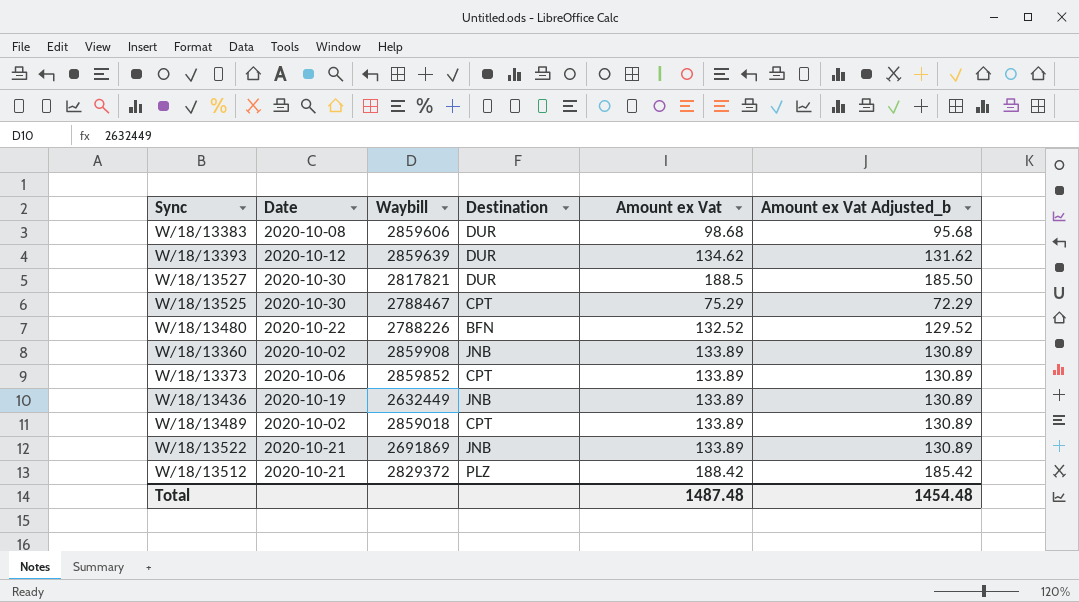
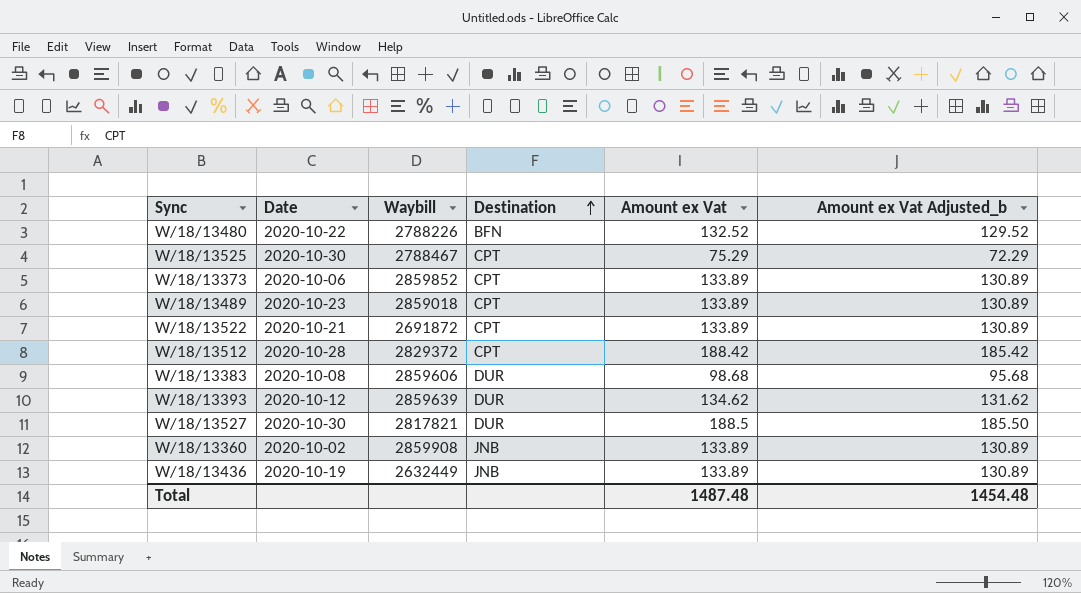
row order: none -> Destination ascending
W/18/13489 | Date: 2020-10-02 -> 2020-10-23
W/18/13522 | Waybill: 2691869 -> 2691872
W/18/13522 | Destination: JNB -> CPT
W/18/13512 | Date: 2020-10-21 -> 2020-10-28
W/18/13512 | Destination: PLZ -> CPT

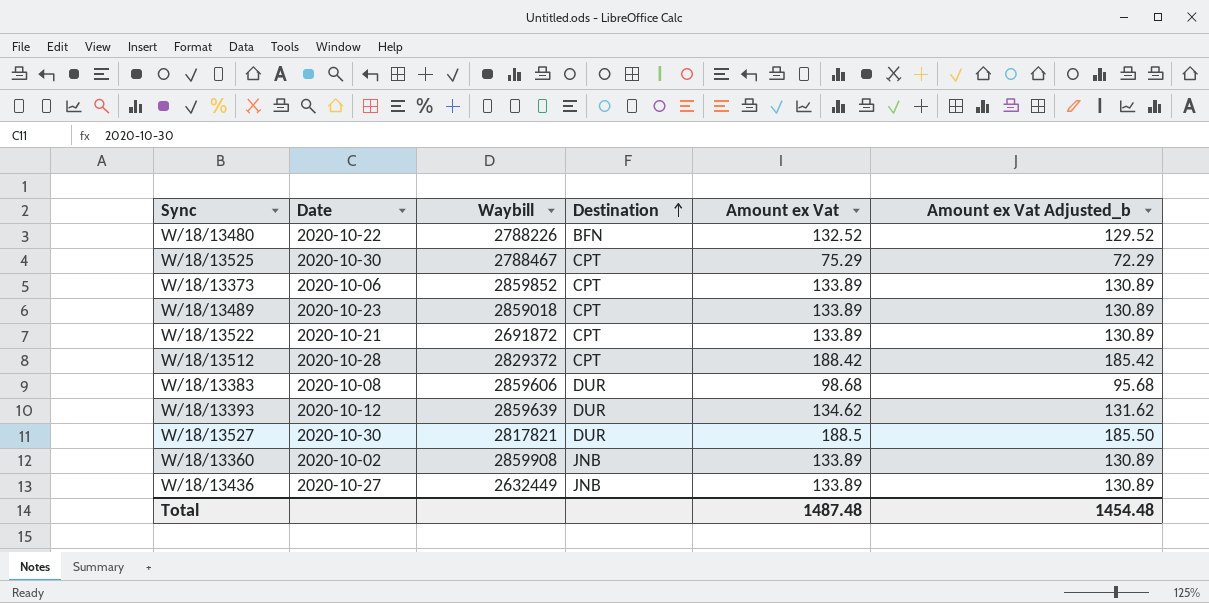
W/18/13436 | Date: 2020-10-19 -> 2020-10-27

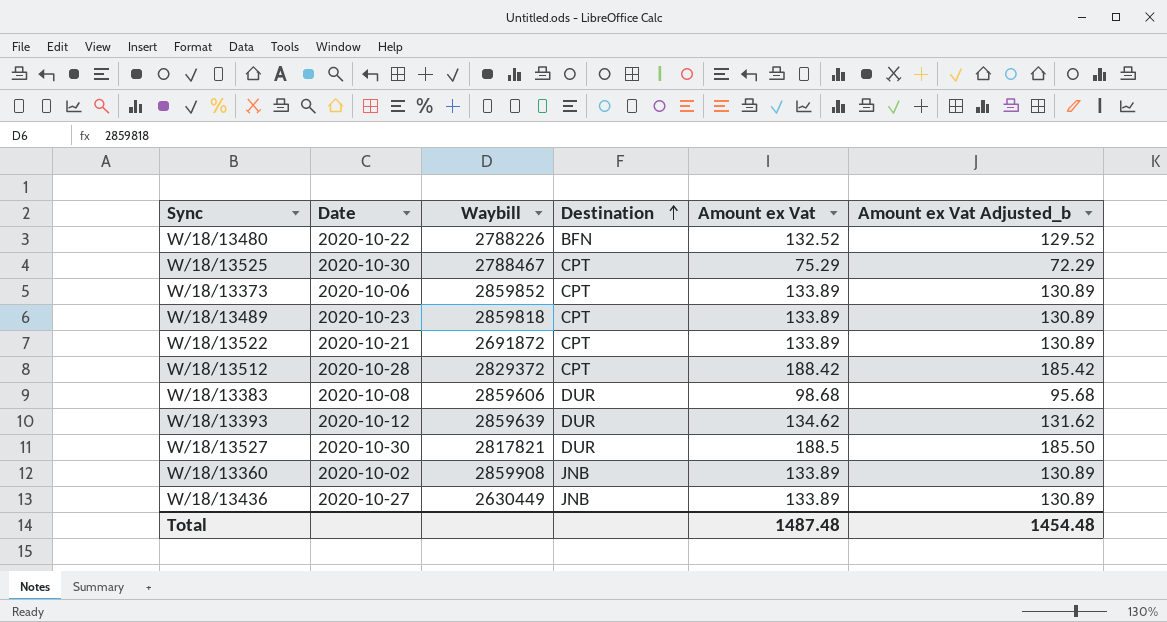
W/18/13489 | Waybill: 2859018 -> 2859818
W/18/13436 | Waybill: 2632449 -> 2630449

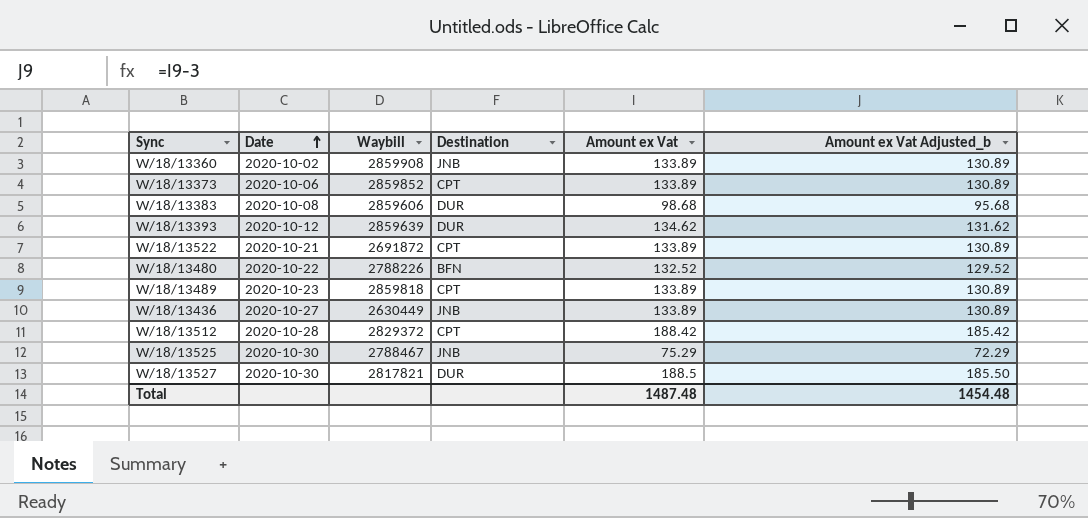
row order: Destination ascending -> Date ascending
W/18/13525 | Destination: CPT -> JNB

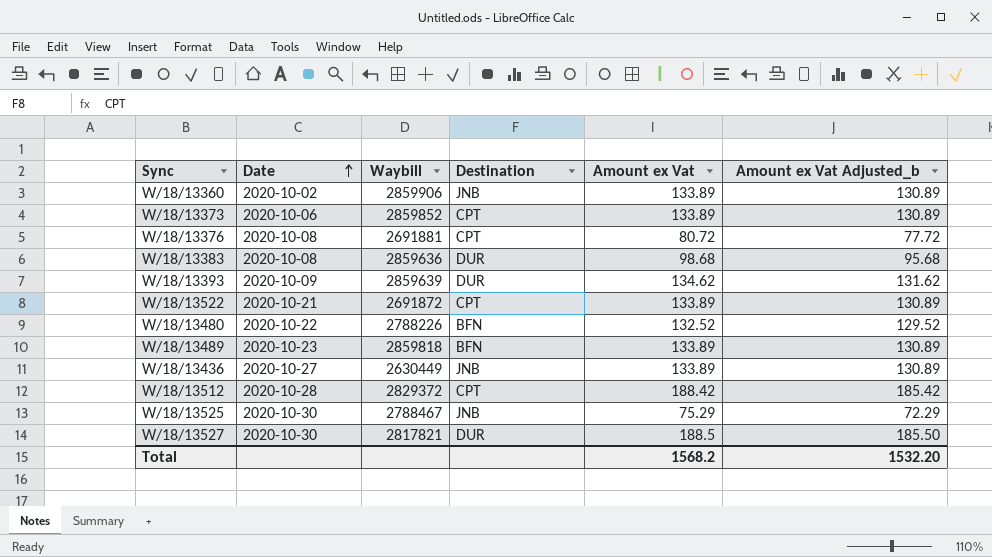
W/18/13360 | Waybill: 2859908 -> 2859906
row W/18/13376: none -> 2020-10-08 | 2691881 | CPT | 80.72 | 77.72
W/18/13383 | Waybill: 2859606 -> 2859636
W/18/13393 | Date: 2020-10-12 -> 2020-10-09
W/18/13489 | Destination: CPT -> BFN
Total | Amount ex Vat: 1487.48 -> 1568.2
Total | Amount ex Vat Adjusted_b: 1454.48 -> 1532.20

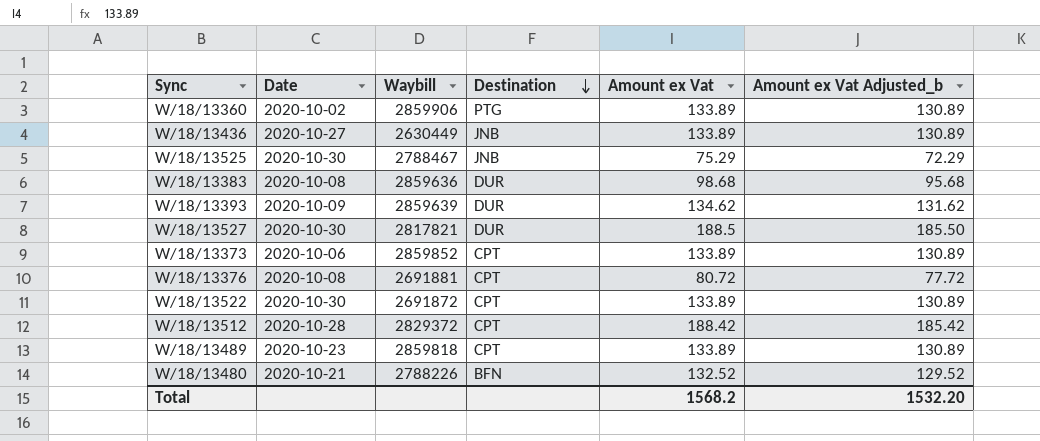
row order: Date ascending -> Destination descending
W/18/13360 | Destination: JNB -> PTG
W/18/13522 | Date: 2020-10-21 -> 2020-10-30
W/18/13489 | Destination: BFN -> CPT
W/18/13480 | Date: 2020-10-22 -> 2020-10-21

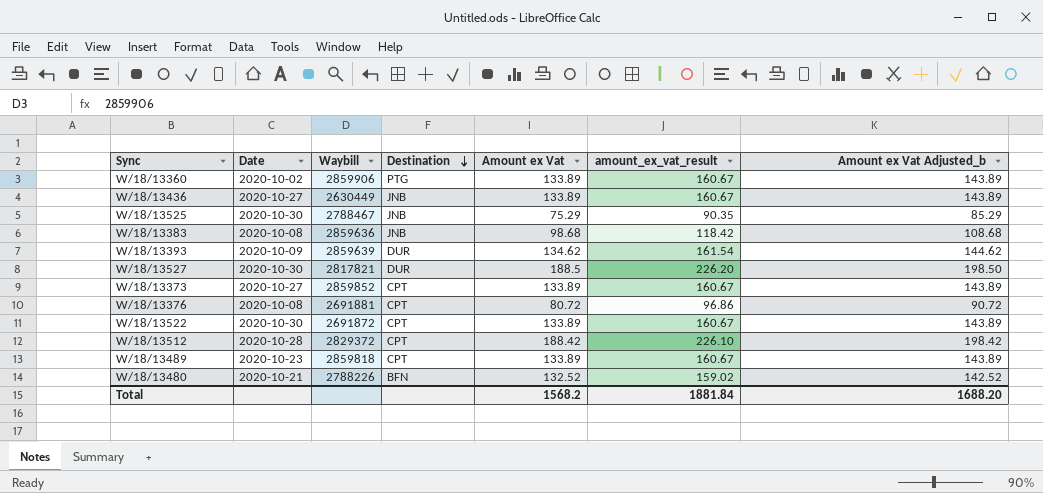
column amount_ex_vat_result | formula: none -> [Amount ex Vat] * 1.2
column Amount ex Vat Adjusted_b | formula: [Amount ex Vat] - 3 -> [Amount ex Vat] + 10
W/18/13383 | Destination: DUR -> JNB
W/18/13373 | Date: 2020-10-06 -> 2020-10-27
Total | Amount ex Vat Adjusted_b: 1532.20 -> 1688.20

